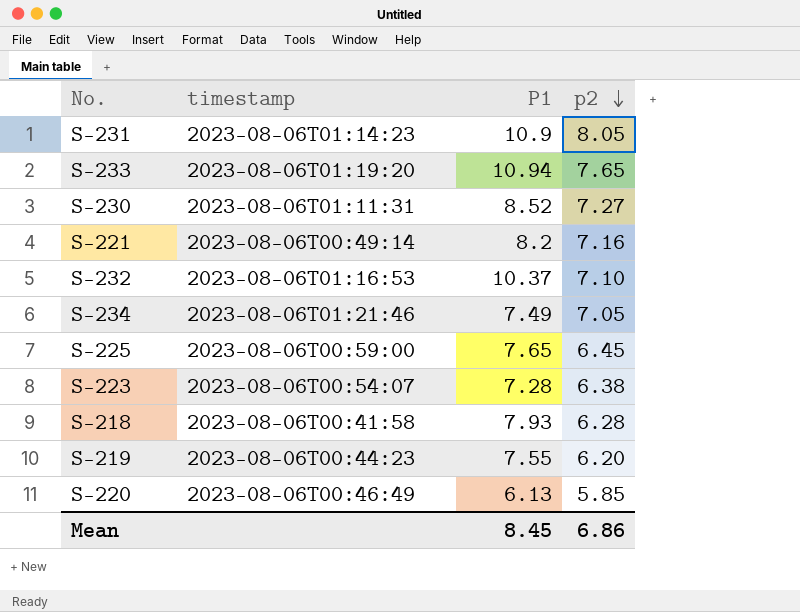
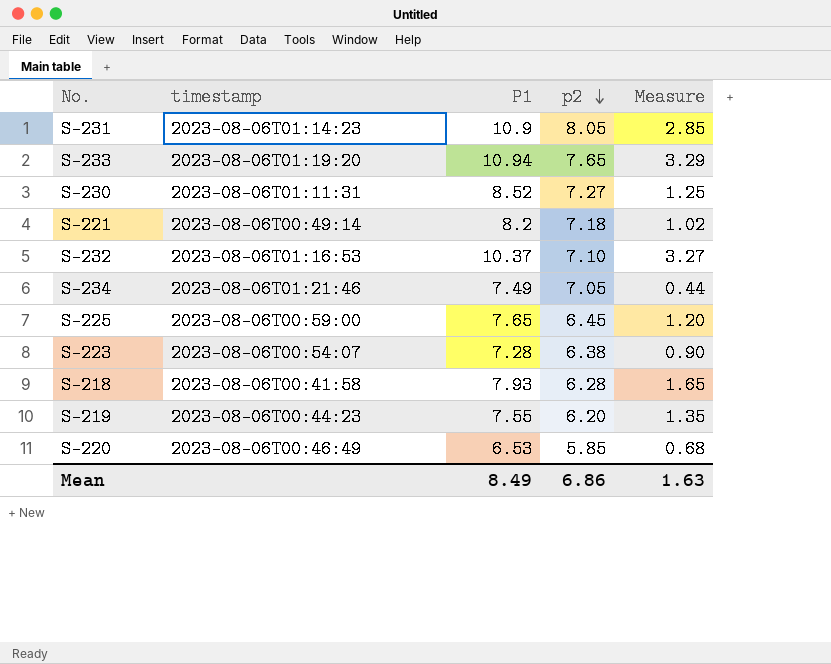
column Measure | formula: none -> [P1] - [p2]
S-221 | p2: 7.16 -> 7.18
S-220 | P1: 6.13 -> 6.53
Mean | P1: 8.45 -> 8.49

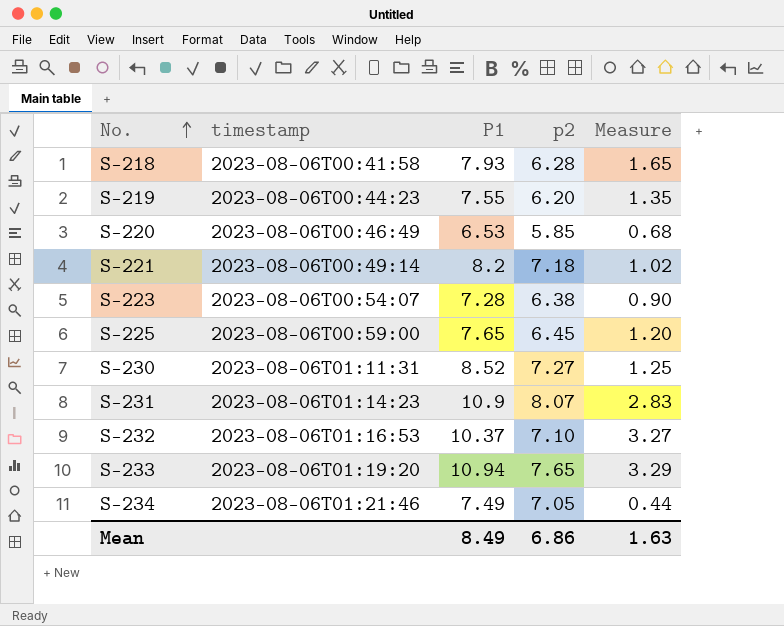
row order: p2 descending -> No. ascending
S-231 | p2: 8.05 -> 8.07
S-231 | Measure: 2.85 -> 2.83

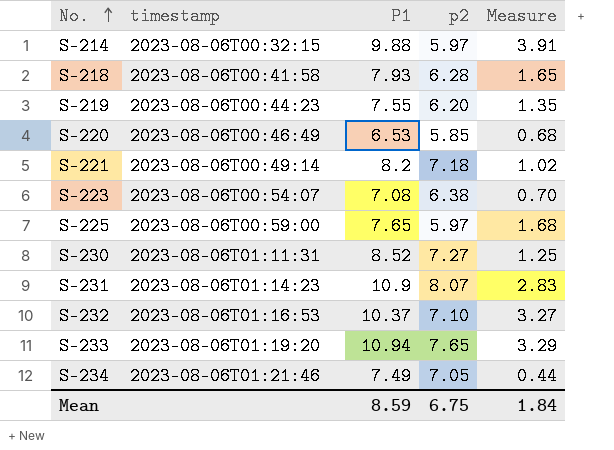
row S-214: none -> 2023-08-06T00:32:15 | 9.88 | 5.97 | 3.91
S-223 | P1: 7.28 -> 7.08
S-223 | Measure: 0.90 -> 0.70
S-225 | p2: 6.45 -> 5.97
S-225 | Measure: 1.20 -> 1.68
Mean | P1: 8.49 -> 8.59
Mean | p2: 6.86 -> 6.75
Mean | Measure: 1.63 -> 1.84

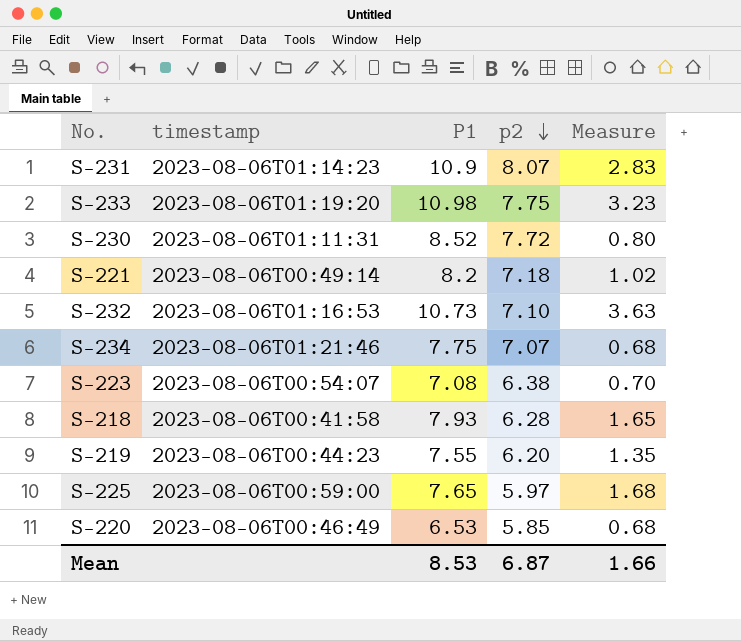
row order: No. ascending -> p2 descending
row S-214: 2023-08-06T00:32:15 | 9.88 | 5.97 | 3.91 -> none
S-233 | P1: 10.94 -> 10.98
S-233 | p2: 7.65 -> 7.75
S-233 | Measure: 3.29 -> 3.23
S-230 | p2: 7.27 -> 7.72
S-230 | Measure: 1.25 -> 0.80
S-232 | P1: 10.37 -> 10.73
S-232 | Measure: 3.27 -> 3.63
S-234 | P1: 7.49 -> 7.75
S-234 | p2: 7.05 -> 7.07
S-234 | Measure: 0.44 -> 0.68
Mean | P1: 8.59 -> 8.53
Mean | p2: 6.75 -> 6.87
Mean | Measure: 1.84 -> 1.66

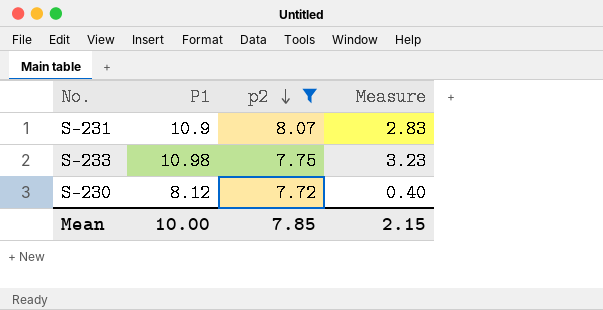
filter: none -> p2 >= 7.72
column timestamp | position: 2 -> none
S-230 | P1: 8.52 -> 8.12
S-230 | Measure: 0.80 -> 0.40
Mean | P1: 8.53 -> 10.00
Mean | p2: 6.87 -> 7.85
Mean | Measure: 1.66 -> 2.15

